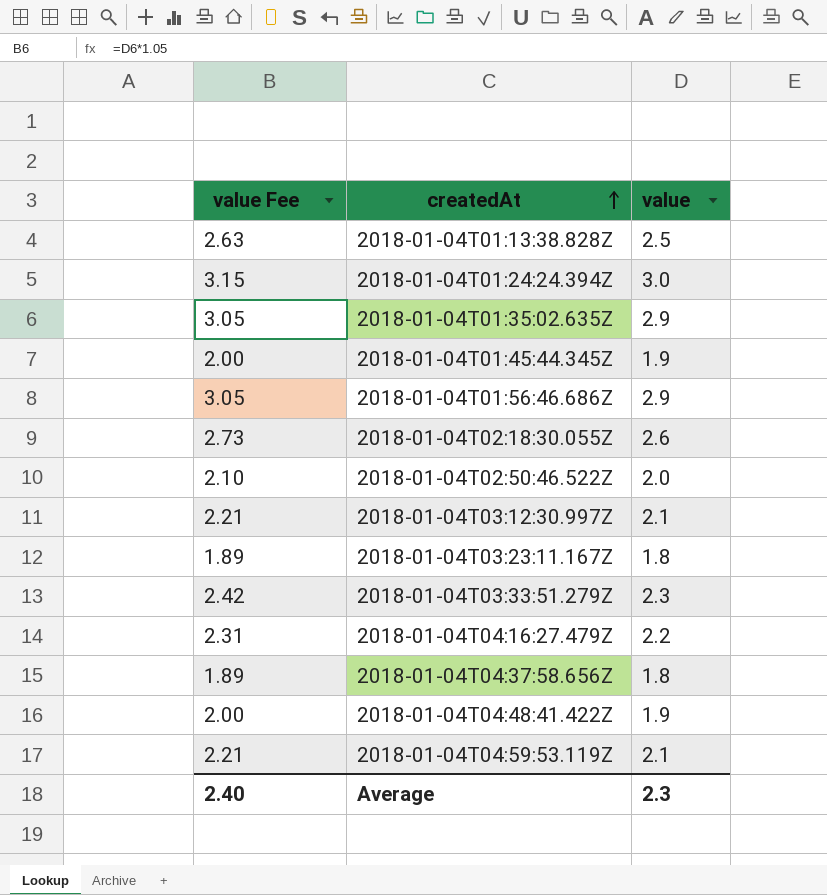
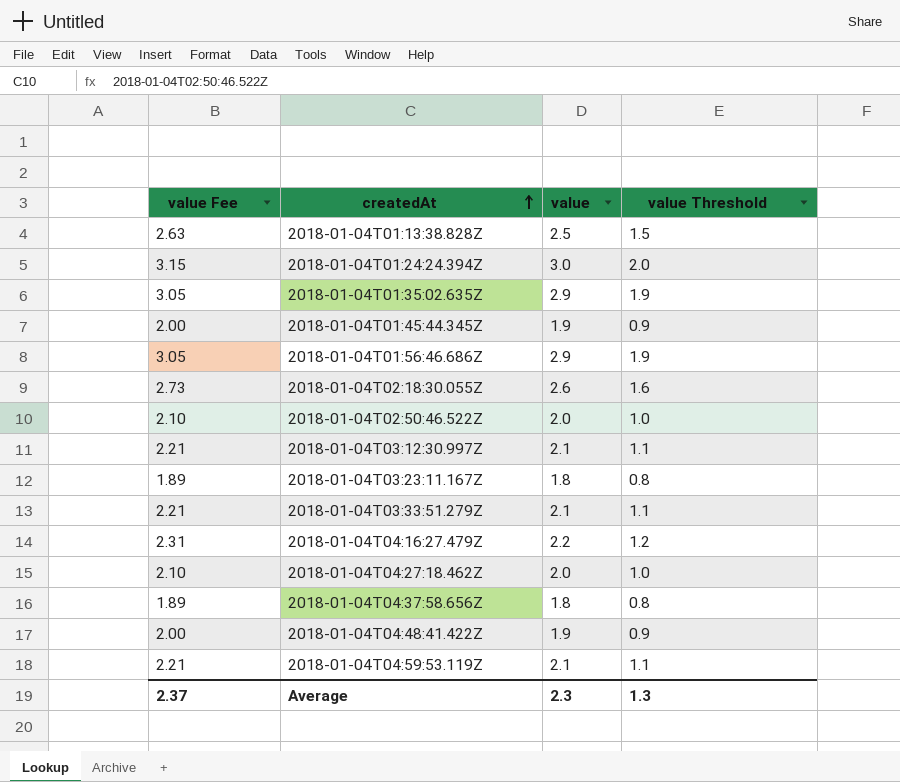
column value Threshold | formula: none -> [value] - 1
2018-01-04T03:33:51.279Z | value Fee: 2.42 -> 2.21
2018-01-04T03:33:51.279Z | value: 2.3 -> 2.1
row 2018-01-04T04:27:18.462Z: none -> 2.10 | 2.0 | 1.0
Average | value Fee: 2.40 -> 2.37

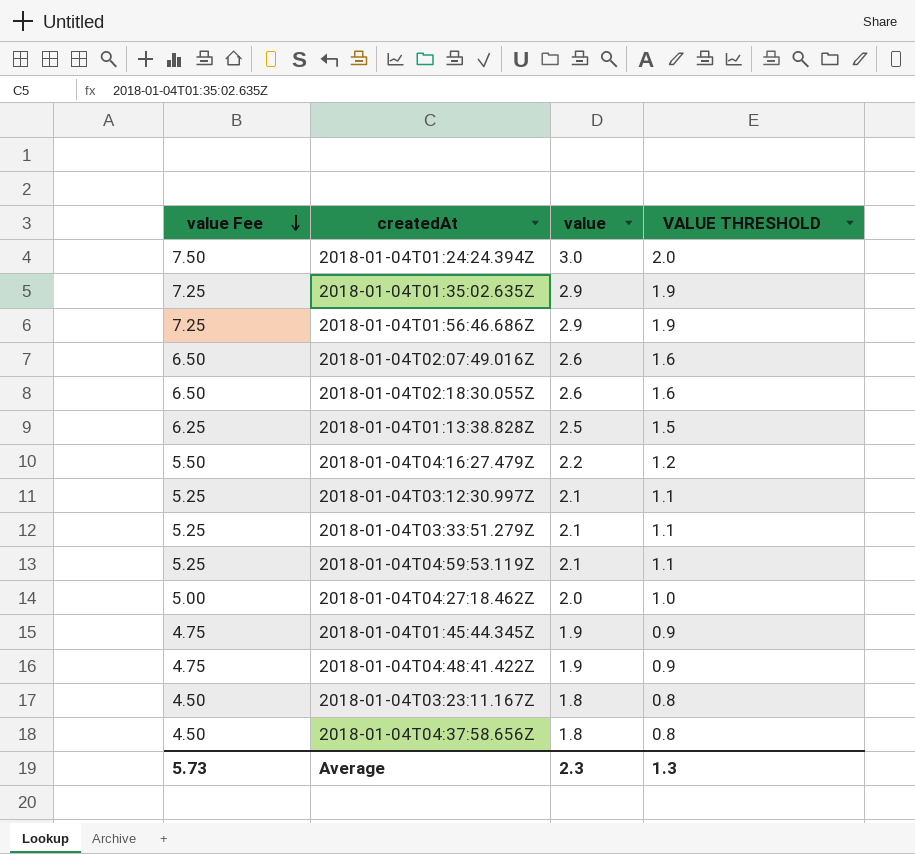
row order: createdAt ascending -> value Fee descending
column value Fee | formula: [value] * 1.05 -> [value] * 2.5
column name: value Threshold -> VALUE THRESHOLD
row 2018-01-04T02:50:46.522Z: 2.10 | 2.0 | 1.0 -> none
row 2018-01-04T02:07:49.016Z: none -> 6.50 | 2.6 | 1.6
Average | value Fee: 2.37 -> 5.73

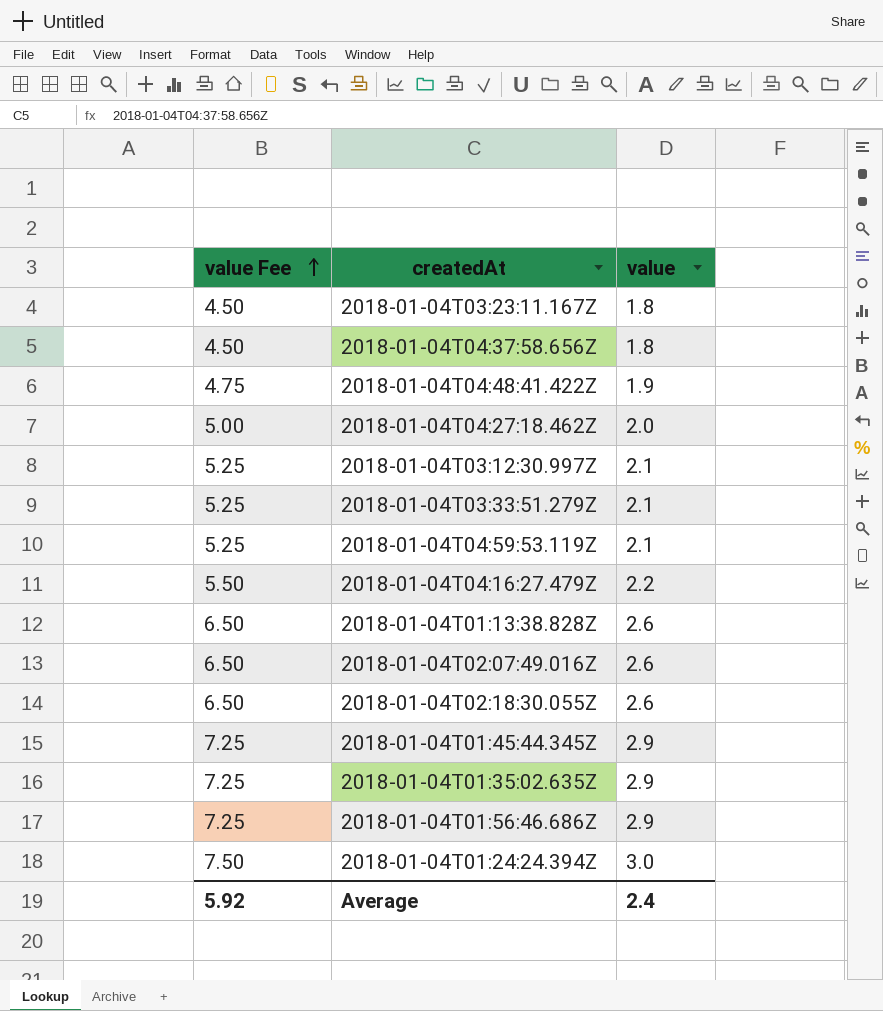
row order: value Fee descending -> value Fee ascending
column VALUE THRESHOLD | formula: [value] - 1 -> none
2018-01-04T01:13:38.828Z | value Fee: 6.25 -> 6.50
2018-01-04T01:13:38.828Z | value: 2.5 -> 2.6
2018-01-04T01:45:44.345Z | value Fee: 4.75 -> 7.25
2018-01-04T01:45:44.345Z | value: 1.9 -> 2.9
Average | value Fee: 5.73 -> 5.92
Average | value: 2.3 -> 2.4

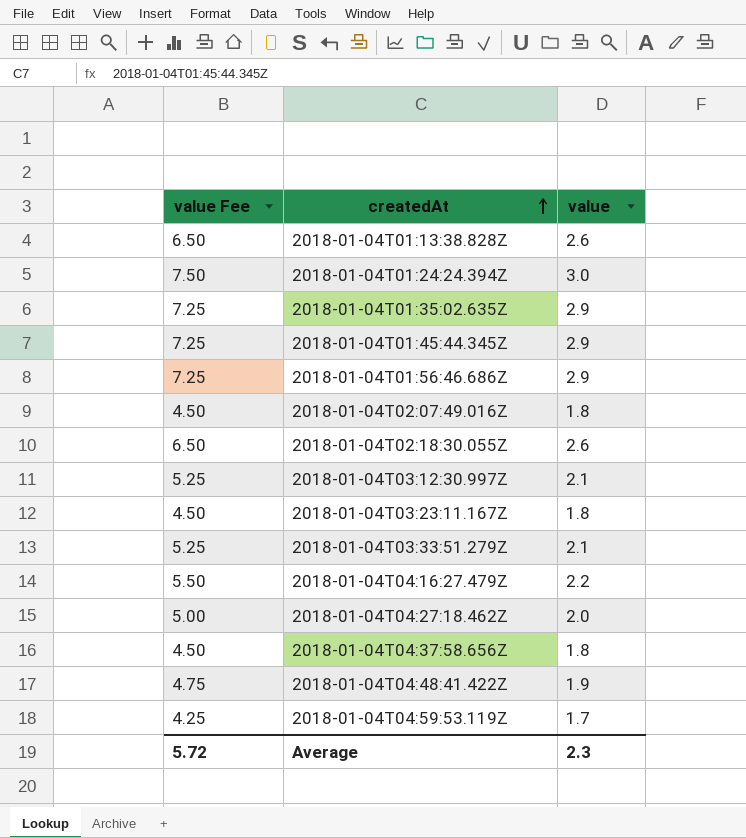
row order: value Fee ascending -> createdAt ascending
2018-01-04T02:07:49.016Z | value Fee: 6.50 -> 4.50
2018-01-04T02:07:49.016Z | value: 2.6 -> 1.8
2018-01-04T04:59:53.119Z | value Fee: 5.25 -> 4.25
2018-01-04T04:59:53.119Z | value: 2.1 -> 1.7
Average | value Fee: 5.92 -> 5.72
Average | value: 2.4 -> 2.3

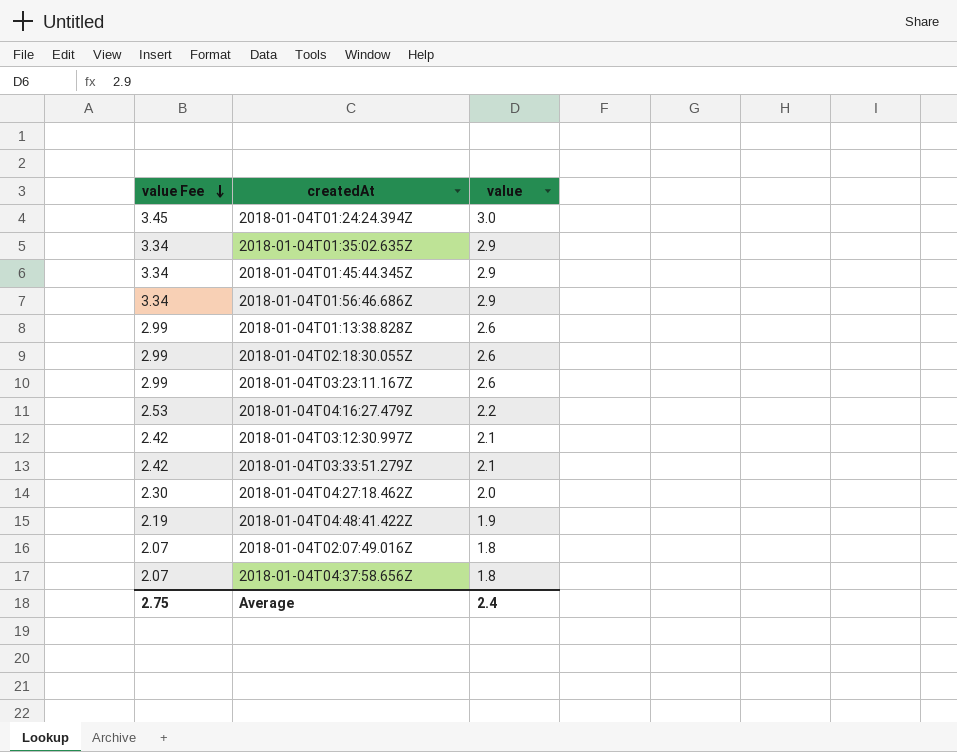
row order: createdAt ascending -> value Fee descending
column value Fee | formula: [value] * 2.5 -> [value] * 1.15
row 2018-01-04T04:59:53.119Z: 4.25 | 1.7 -> none
2018-01-04T03:23:11.167Z | value: 1.8 -> 2.6
Average | value Fee: 5.72 -> 2.75
Average | value: 2.3 -> 2.4

